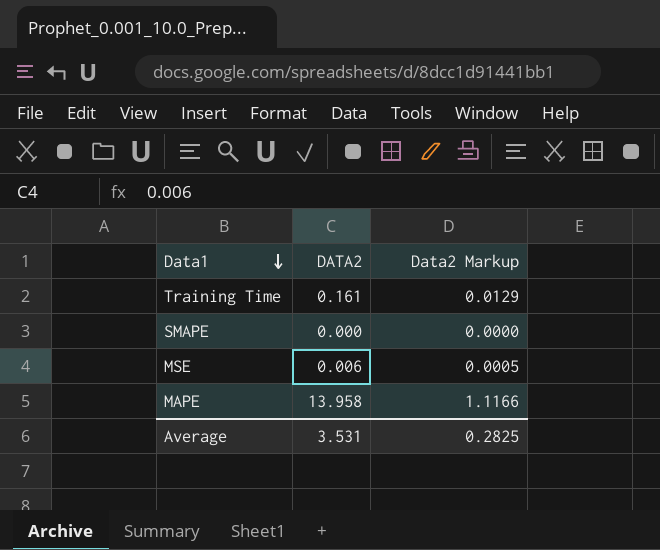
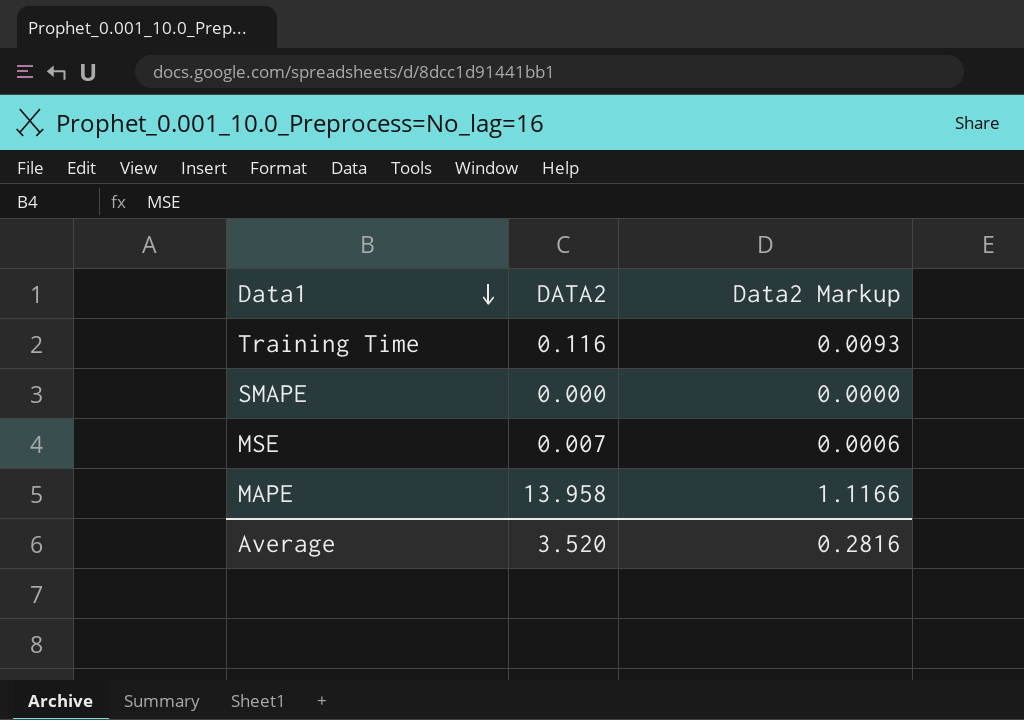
Training Time | DATA2: 0.161 -> 0.116
Training Time | Data2 Markup: 0.0129 -> 0.0093
MSE | DATA2: 0.006 -> 0.007
MSE | Data2 Markup: 0.0005 -> 0.0006
Average | DATA2: 3.531 -> 3.520
Average | Data2 Markup: 0.2825 -> 0.2816

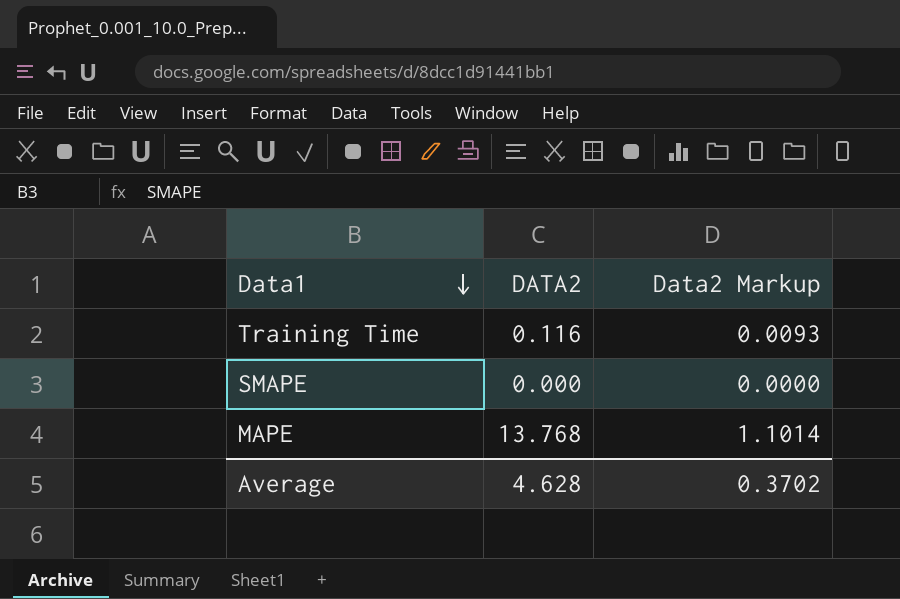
row MSE: 0.007 | 0.0006 -> none
MAPE | DATA2: 13.958 -> 13.768
MAPE | Data2 Markup: 1.1166 -> 1.1014
Average | DATA2: 3.520 -> 4.628
Average | Data2 Markup: 0.2816 -> 0.3702

